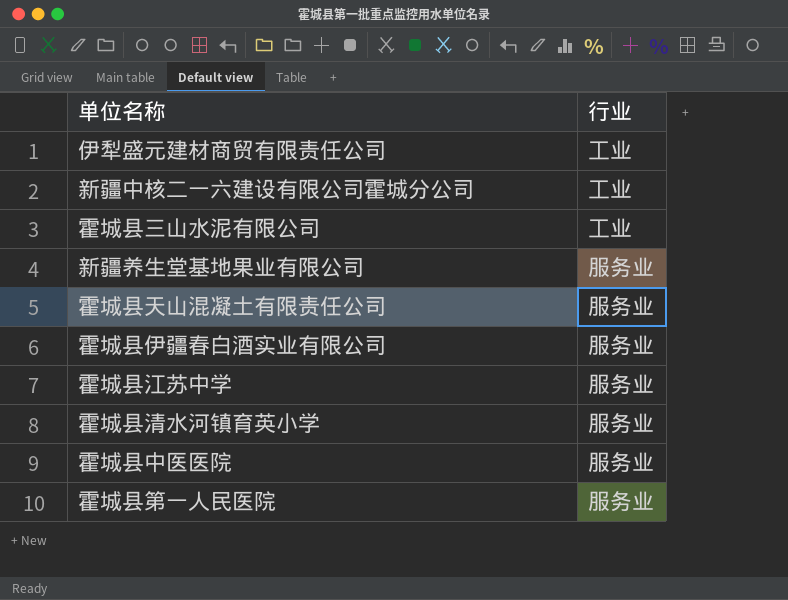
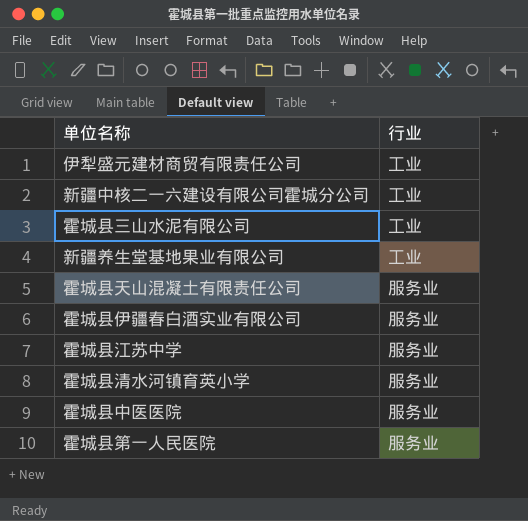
新疆养生堂基地果业有限公司 | 行业: 服务业 -> 工业

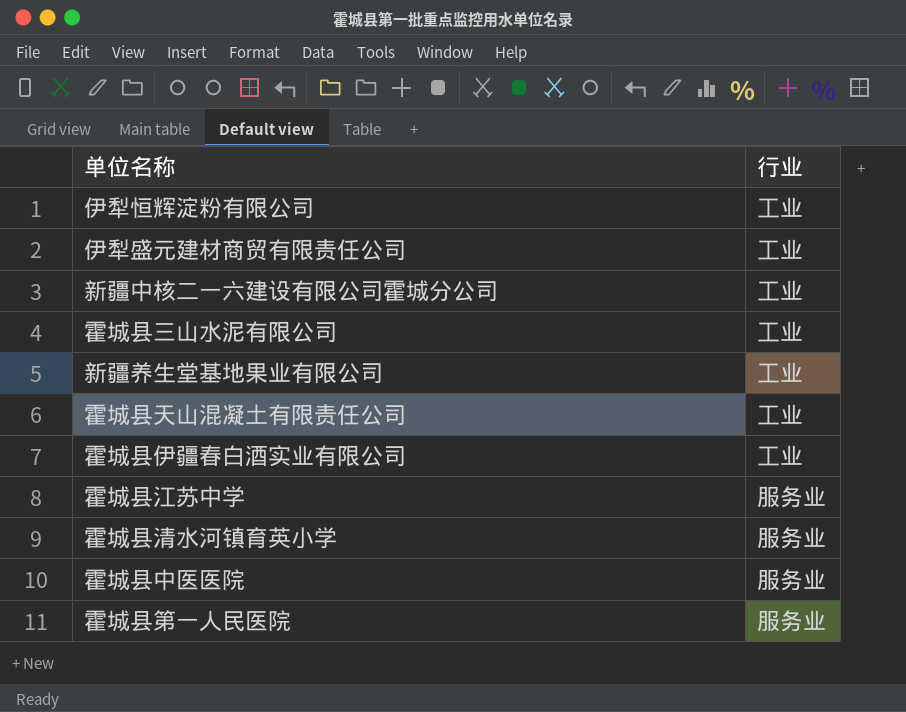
row 伊犁恒辉淀粉有限公司: none -> 工业
霍城县天山混凝土有限责任公司 | 行业: 服务业 -> 工业
霍城县伊疆春白酒实业有限公司 | 行业: 服务业 -> 工业

